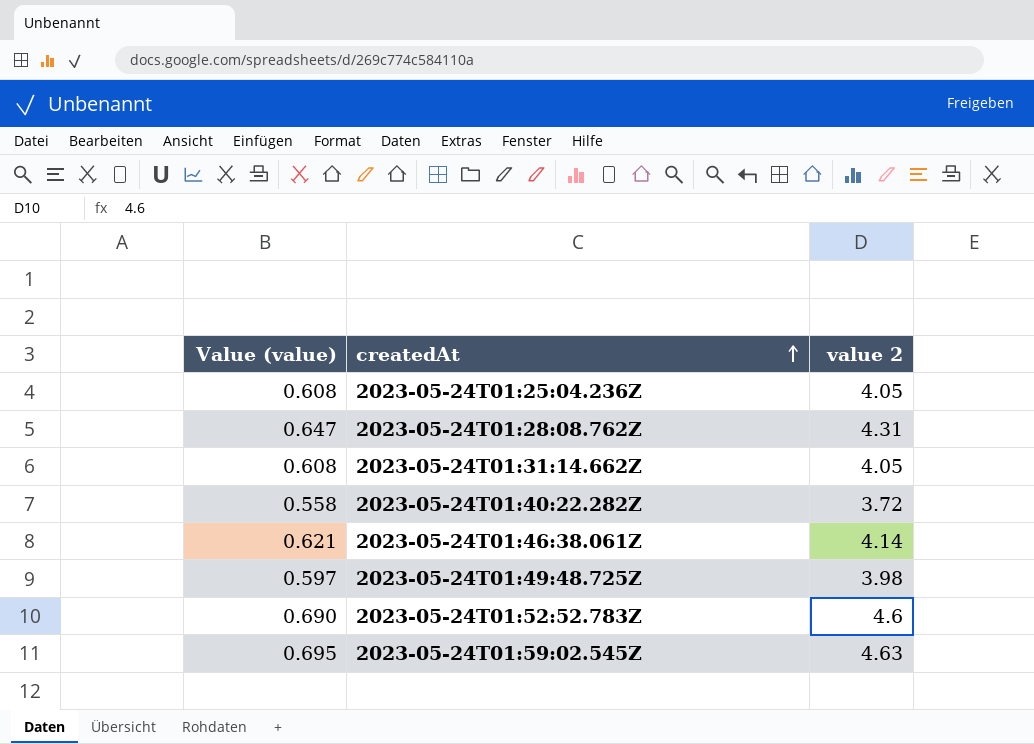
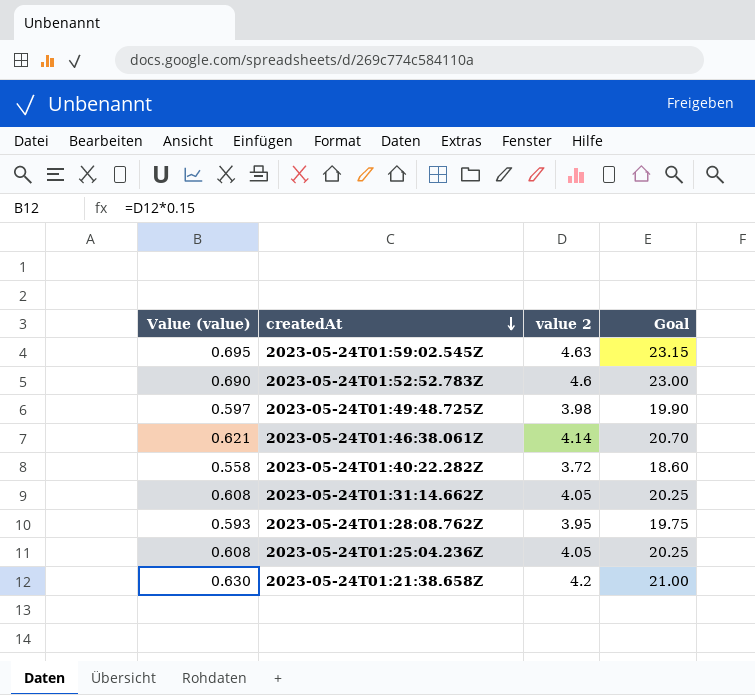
row order: createdAt ascending -> createdAt descending
column Goal | formula: none -> [value 2] * 5
2023-05-24T01:28:08.762Z | Value (value): 0.647 -> 0.593
2023-05-24T01:28:08.762Z | value 2: 4.31 -> 3.95
row 2023-05-24T01:21:38.658Z: none -> 0.630 | 4.2 | 21.00

